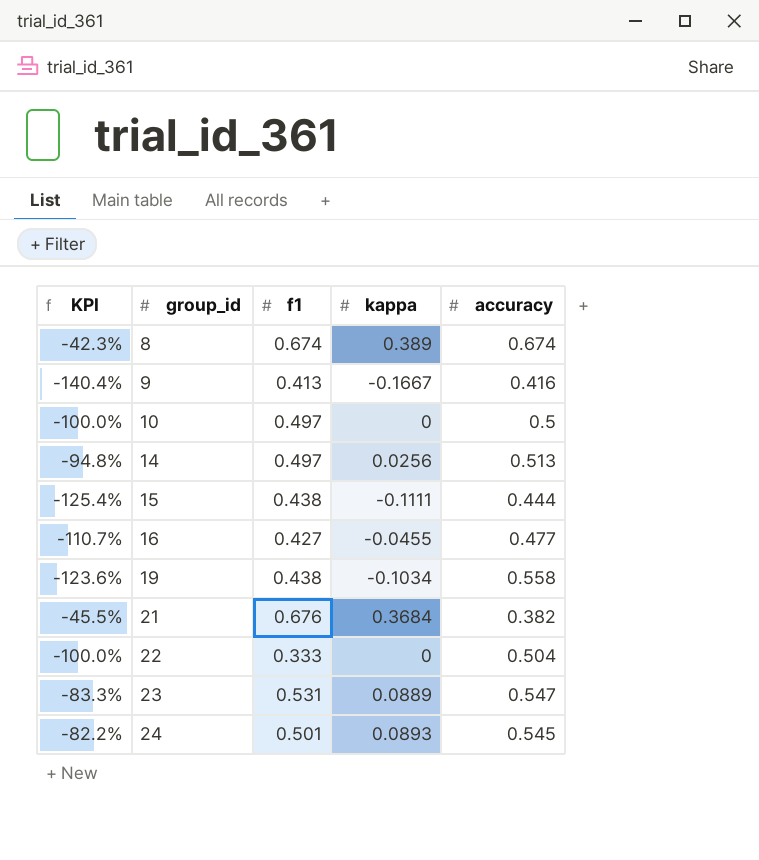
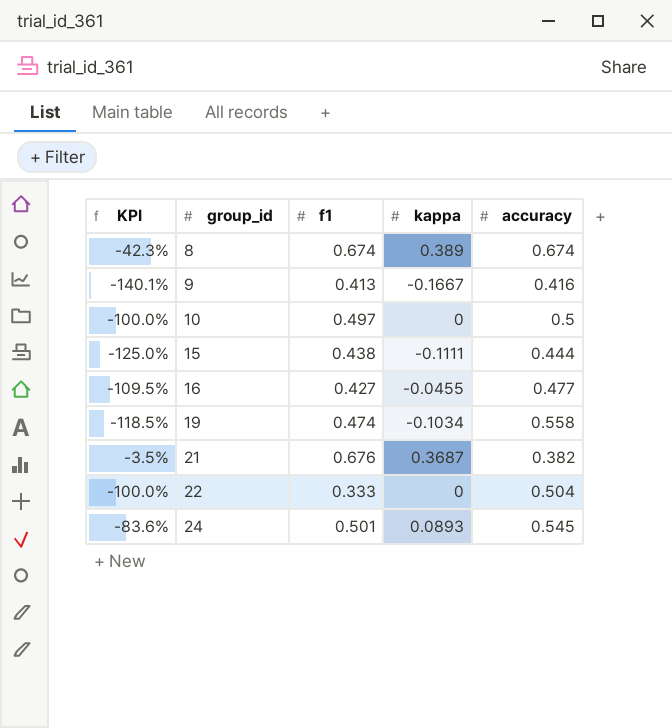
column KPI | formula: ([kappa] - [f1]) / [f1] -> ([kappa] - [accuracy]) / [accuracy]
row 14: -94.8% | 0.497 | 0.0256 | 0.513 -> none
row 23: -83.3% | 0.531 | 0.0889 | 0.547 -> none
19 | f1: 0.438 -> 0.474
21 | kappa: 0.3684 -> 0.3687

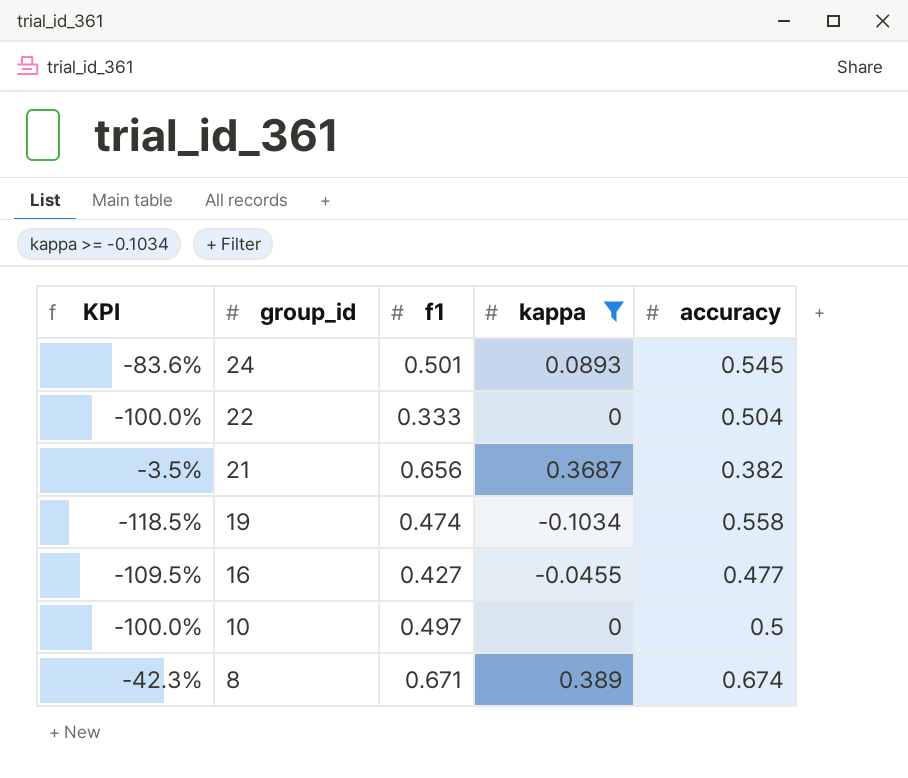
filter: none -> kappa >= -0.1034
row order: group_id ascending -> group_id descending
21 | f1: 0.676 -> 0.656
8 | f1: 0.674 -> 0.671

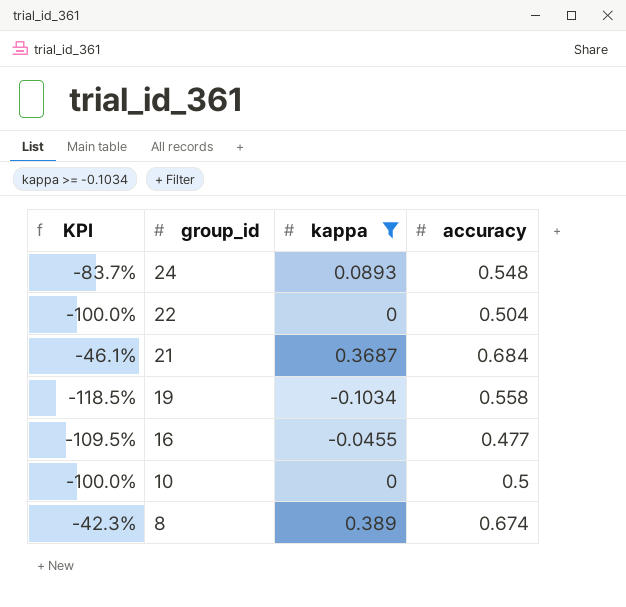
column f1 | position: 3 -> none
24 | KPI: -83.6% -> -83.7%
24 | accuracy: 0.545 -> 0.548
21 | KPI: -3.5% -> -46.1%
21 | accuracy: 0.382 -> 0.684

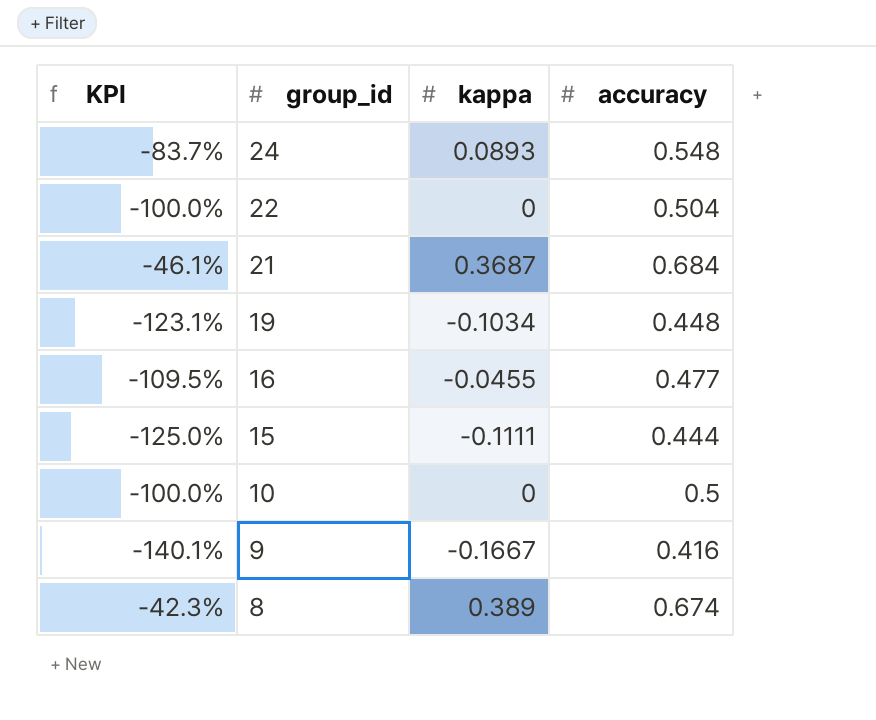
filter: kappa >= -0.1034 -> none
19 | KPI: -118.5% -> -123.1%
19 | accuracy: 0.558 -> 0.448

